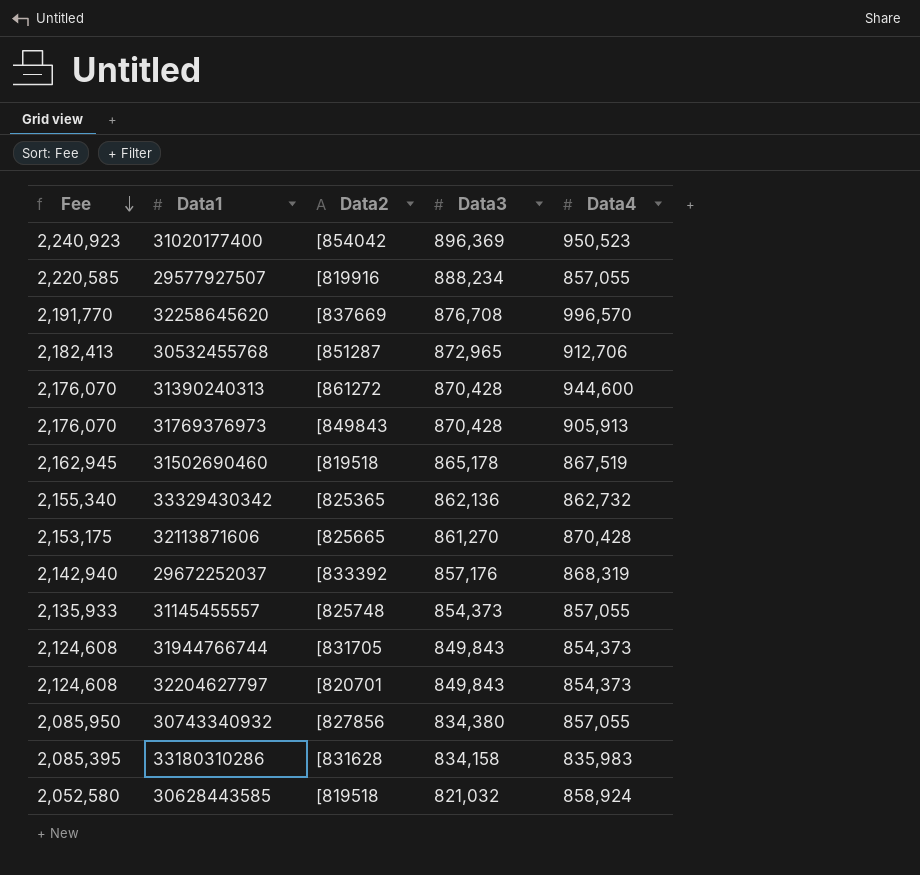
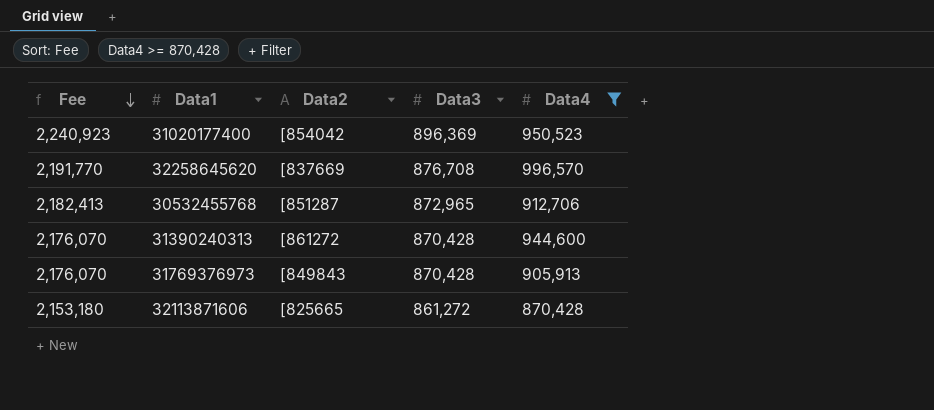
filter: none -> Data4 >= 870,428
32113871606 | Fee: 2,153,175 -> 2,153,180
32113871606 | Data3: 861,270 -> 861,272

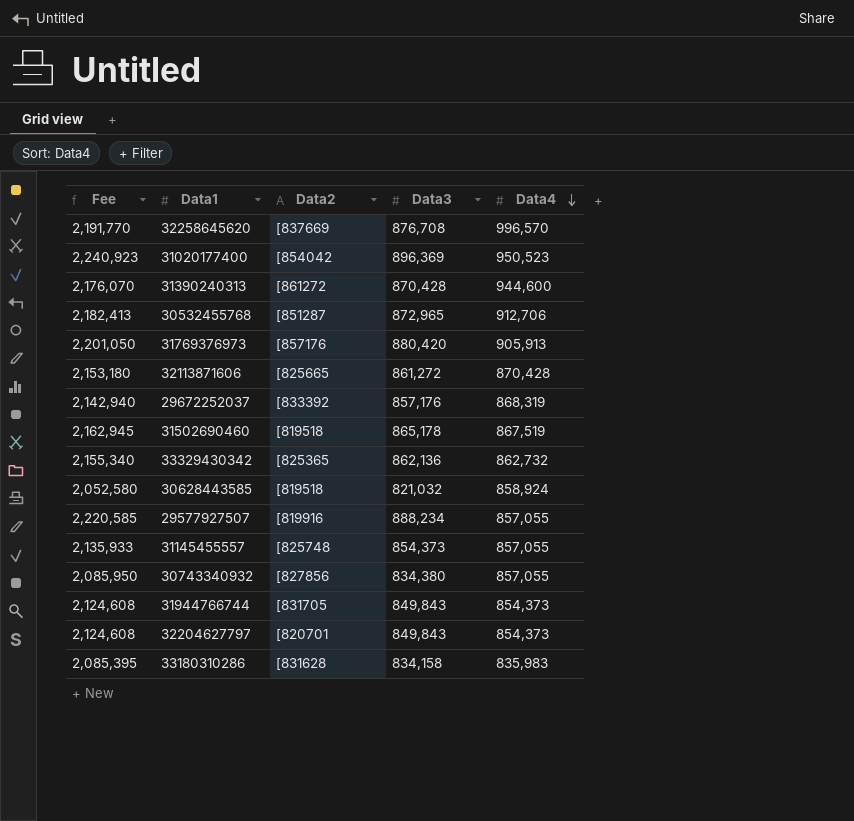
filter: Data4 >= 870,428 -> none
row order: Fee descending -> Data4 descending
31769376973 | Fee: 2,176,070 -> 2,201,050
31769376973 | Data2: [849843 -> [857176
31769376973 | Data3: 870,428 -> 880,420

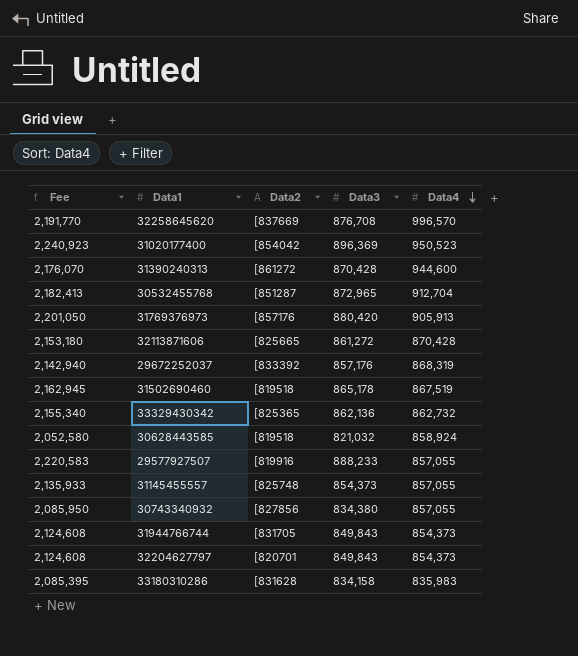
30532455768 | Data4: 912,706 -> 912,704
29577927507 | Fee: 2,220,585 -> 2,220,583
29577927507 | Data3: 888,234 -> 888,233

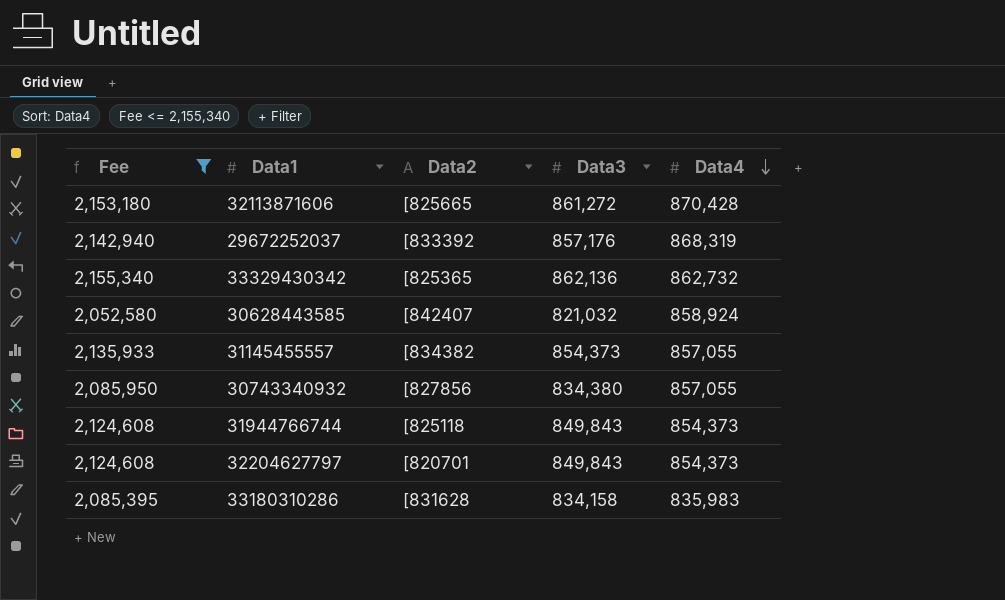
filter: none -> Fee <= 2,155,340
30628443585 | Data2: [819518 -> [842407
31145455557 | Data2: [825748 -> [834382
31944766744 | Data2: [831705 -> [825118

